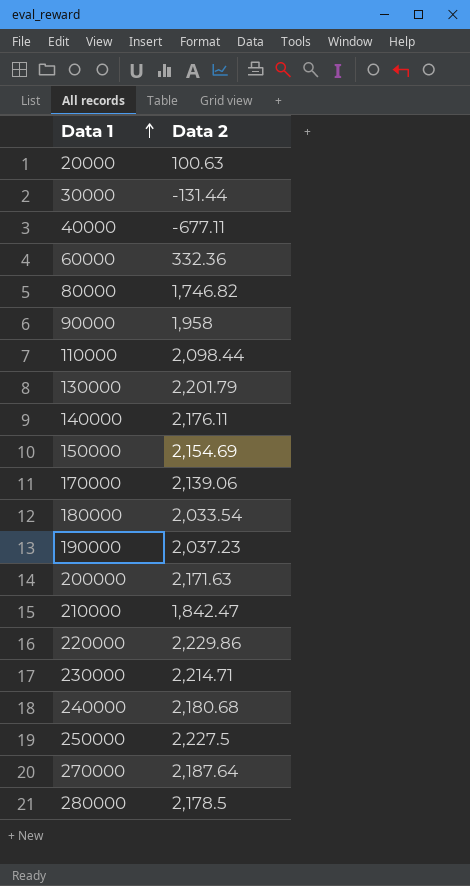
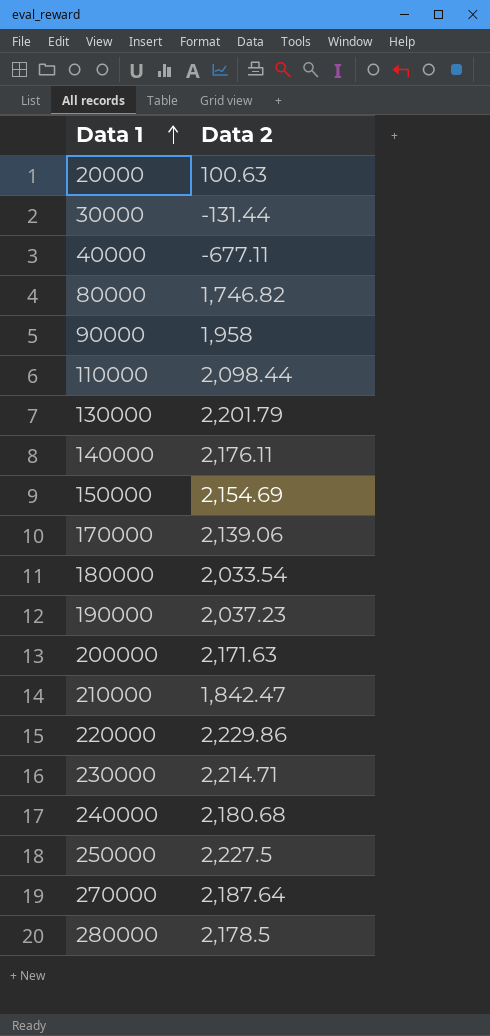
row 60000: 332.36 -> none

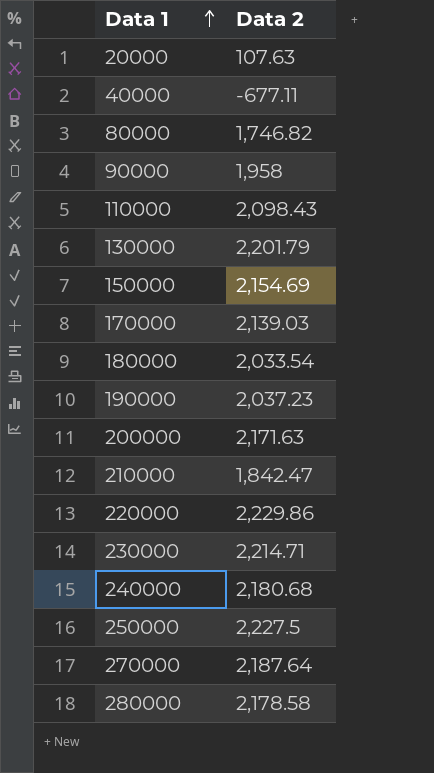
row 30000: -131.44 -> none
row 140000: 2,176.11 -> none
20000 | Data 2: 100.63 -> 107.63
110000 | Data 2: 2,098.44 -> 2,098.43
170000 | Data 2: 2,139.06 -> 2,139.03
280000 | Data 2: 2,178.5 -> 2,178.58

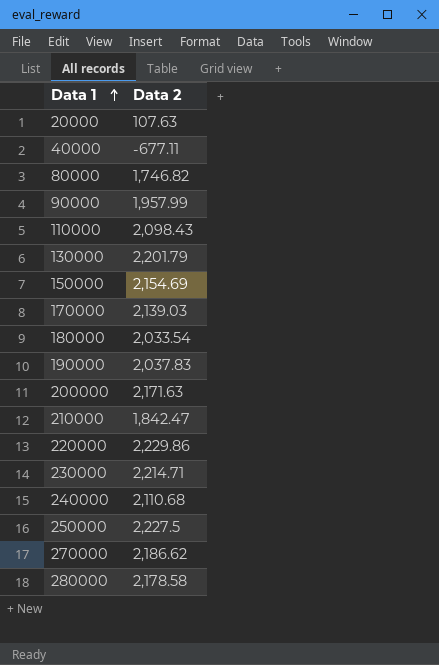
90000 | Data 2: 1,958 -> 1,957.99
190000 | Data 2: 2,037.23 -> 2,037.83
240000 | Data 2: 2,180.68 -> 2,110.68
270000 | Data 2: 2,187.64 -> 2,186.62

